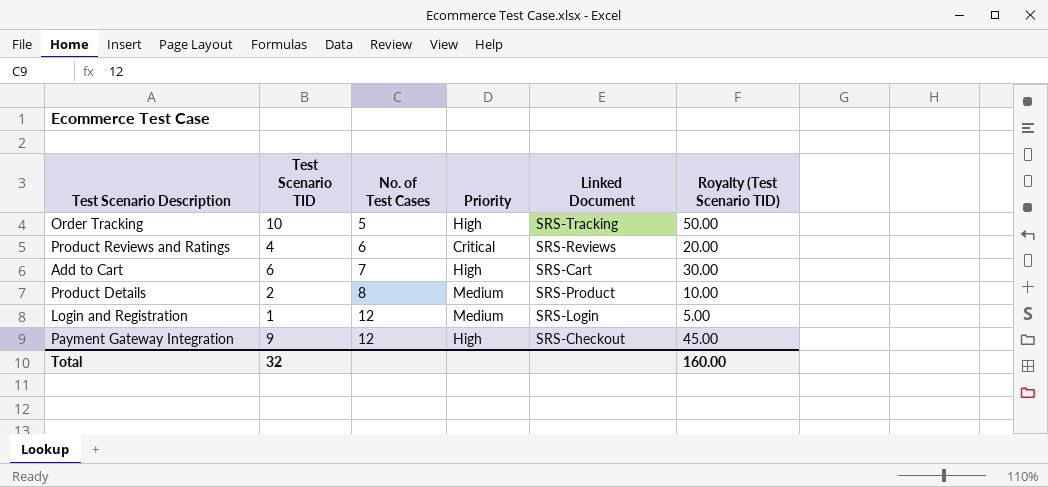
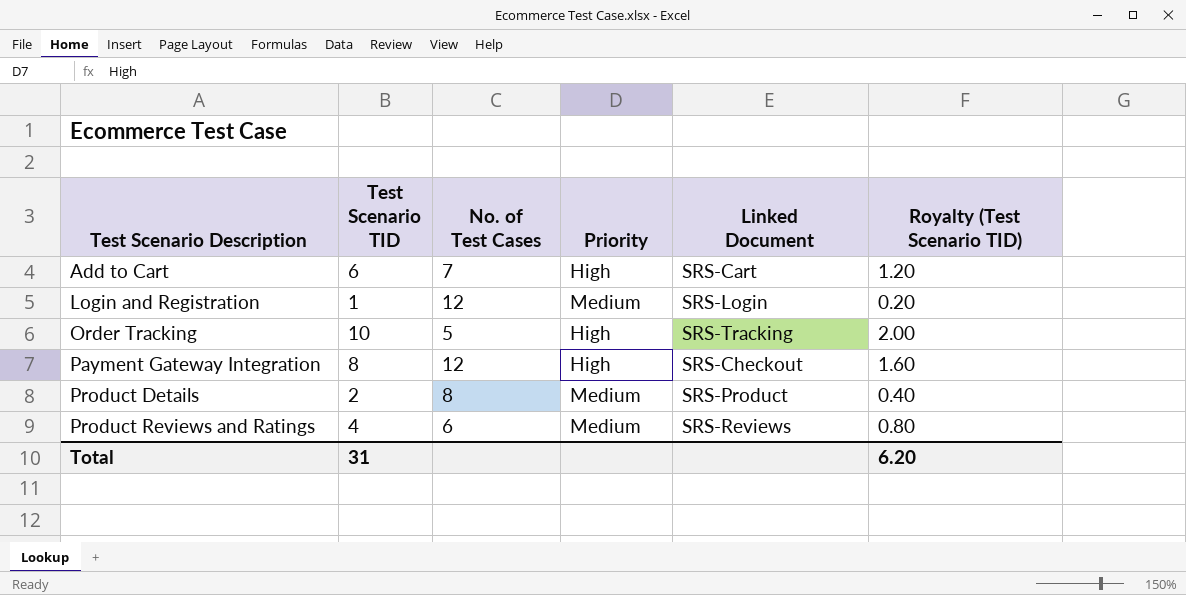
row order: No. of Test Cases ascending -> Test Scenario Description ascending
column Royalty (Test Scenario TID) | formula: [Test Scenario TID] * 5 -> [Test Scenario TID] * 0.2
Payment Gateway Integration | Test Scenario TID: 9 -> 8
Product Reviews and Ratings | Priority: Critical -> Medium
Total | Test Scenario TID: 32 -> 31
Total | Royalty (Test Scenario TID): 160.00 -> 6.20

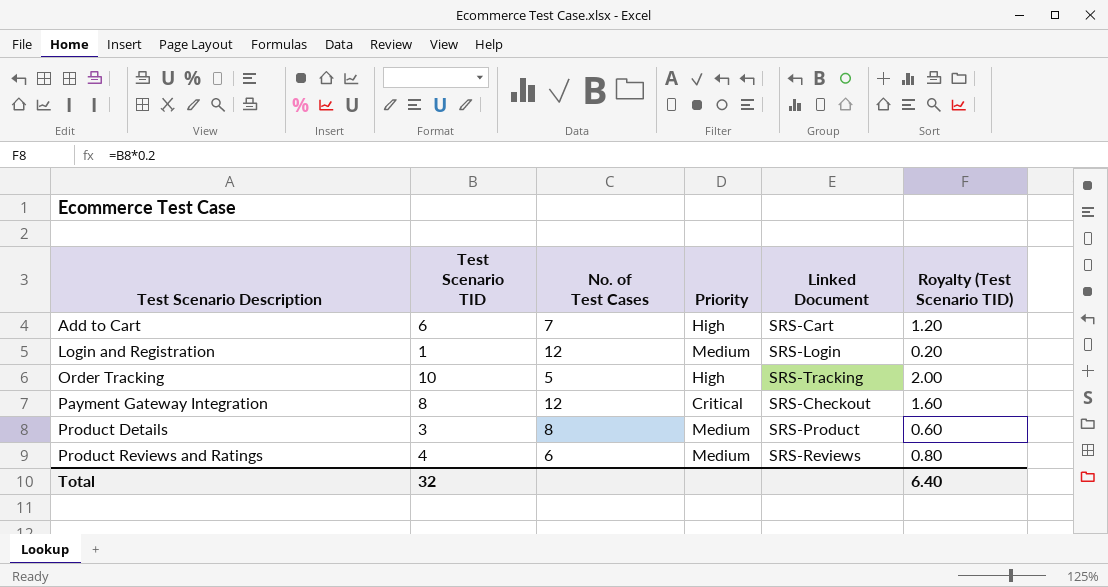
Payment Gateway Integration | Priority: High -> Critical
Product Details | Test Scenario TID: 2 -> 3
Product Details | Royalty (Test Scenario TID): 0.40 -> 0.60
Total | Test Scenario TID: 31 -> 32
Total | Royalty (Test Scenario TID): 6.20 -> 6.40

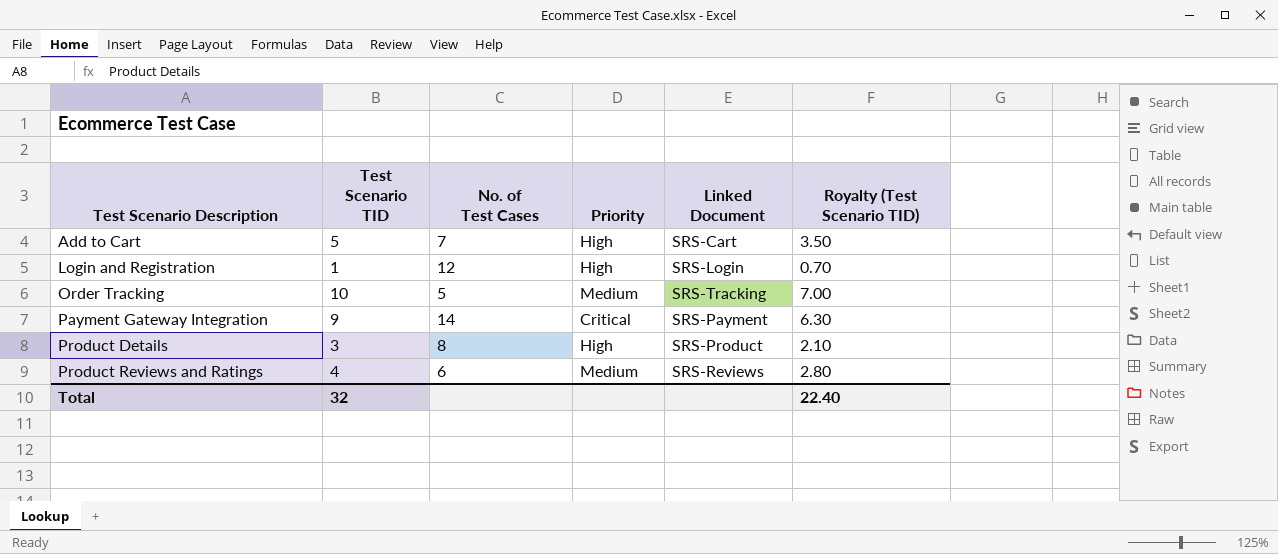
column Royalty (Test Scenario TID) | formula: [Test Scenario TID] * 0.2 -> [Test Scenario TID] * 0.7
Add to Cart | Test Scenario TID: 6 -> 5
Login and Registration | Priority: Medium -> High
Order Tracking | Priority: High -> Medium
Payment Gateway Integration | Test Scenario TID: 8 -> 9
Payment Gateway Integration | No. of Test Cases: 12 -> 14
Payment Gateway Integration | Linked Document: SRS-Checkout -> SRS-Payment
Product Details | Priority: Medium -> High
Total | Royalty (Test Scenario TID): 6.40 -> 22.40

